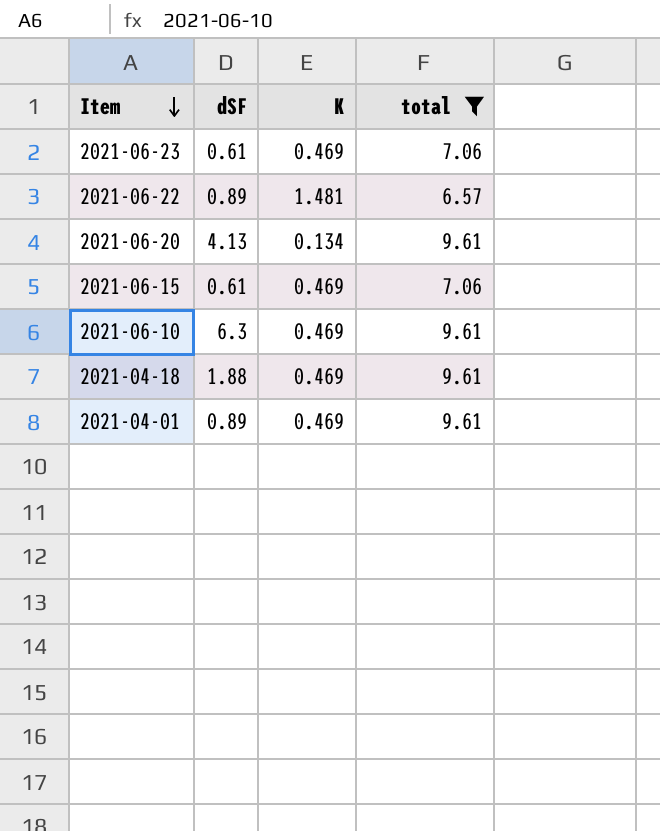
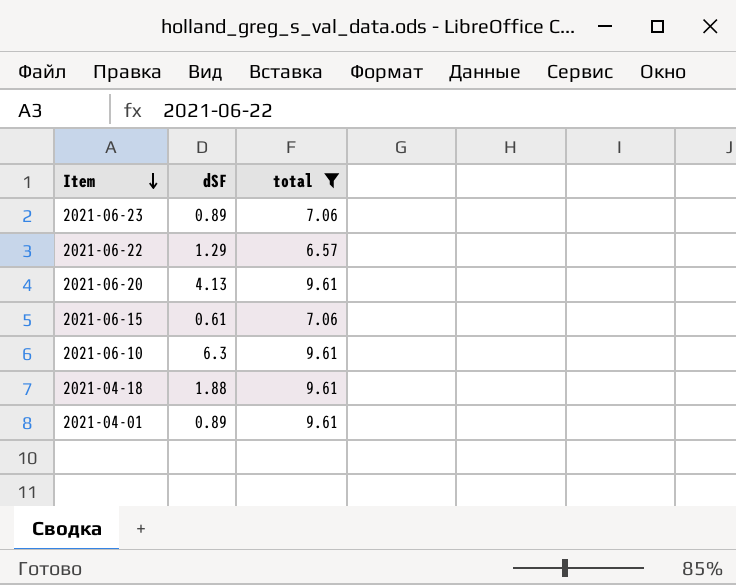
column K | position: 3 -> none
2021-06-23 | dSF: 0.61 -> 0.89
2021-06-22 | dSF: 0.89 -> 1.29

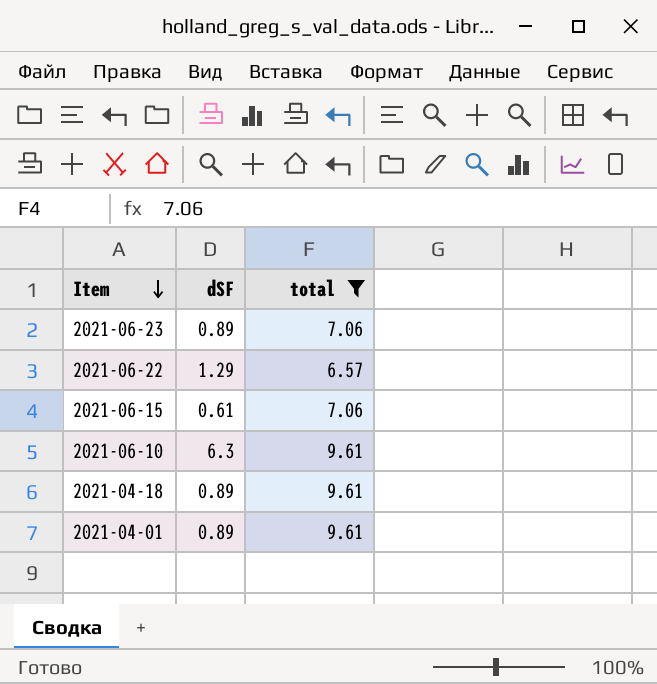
row 2021-06-20: 4.13 | 9.61 -> none
2021-04-18 | dSF: 1.88 -> 0.89

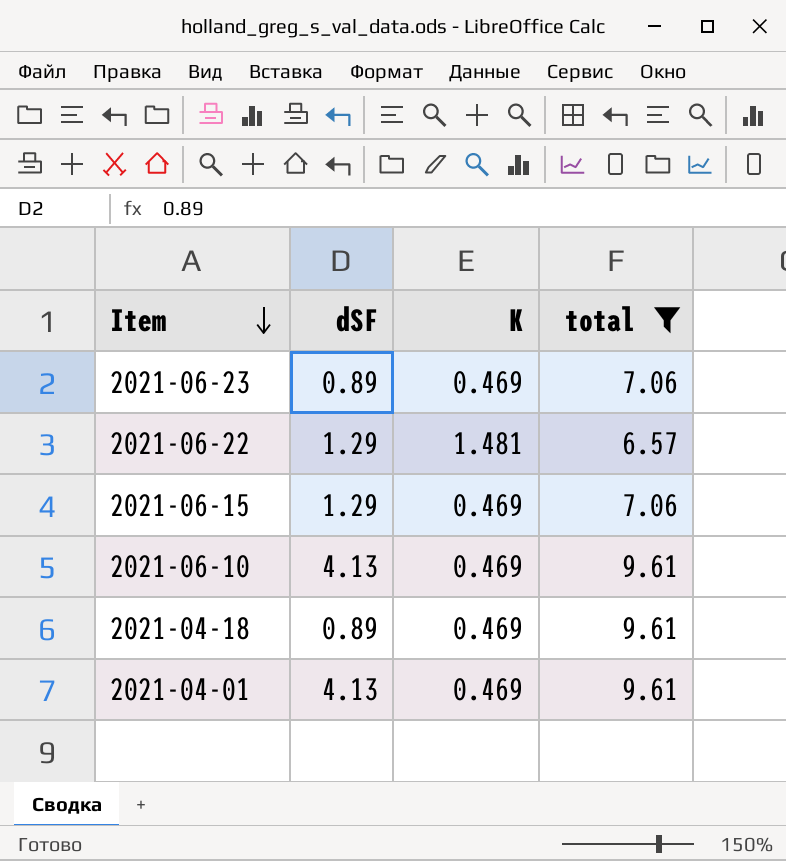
column K | position: none -> 3
2021-06-15 | dSF: 0.61 -> 1.29
2021-06-10 | dSF: 6.3 -> 4.13
2021-04-01 | dSF: 0.89 -> 4.13

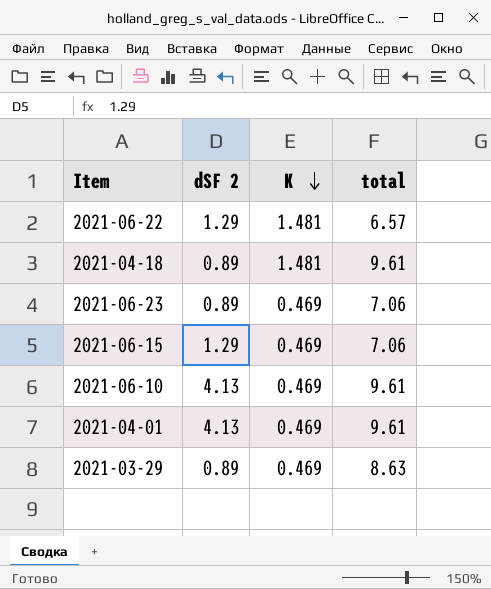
filter: total != 8.63 -> none
row order: Item descending -> K descending
column name: dSF -> dSF 2
2021-04-18 | K: 0.469 -> 1.481

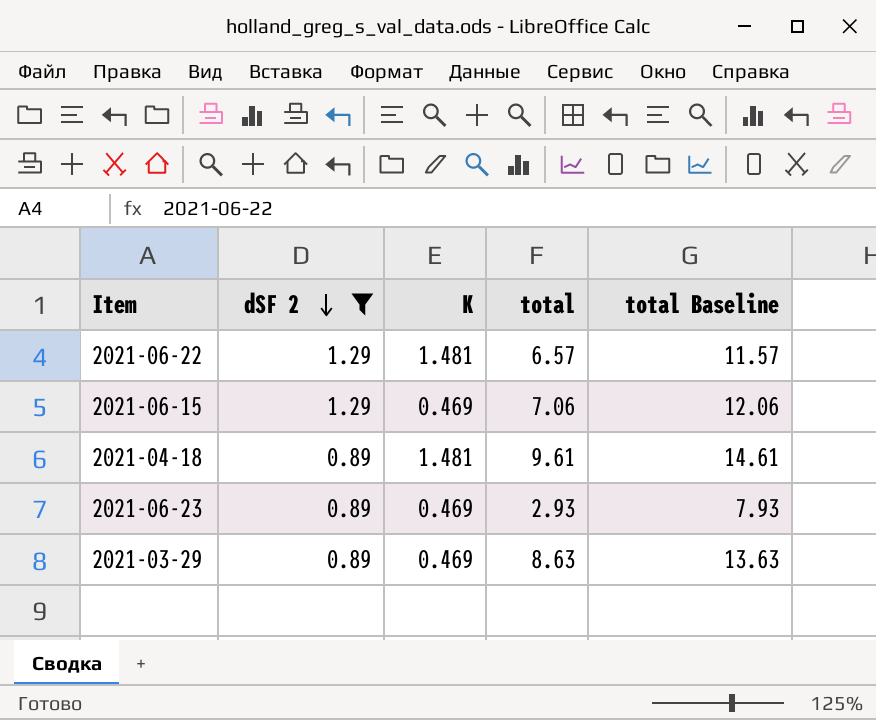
filter: none -> dSF 2 != 4.13
row order: K descending -> dSF 2 descending
column total Baseline | formula: none -> [total] + 5
2021-06-23 | total: 7.06 -> 2.93

